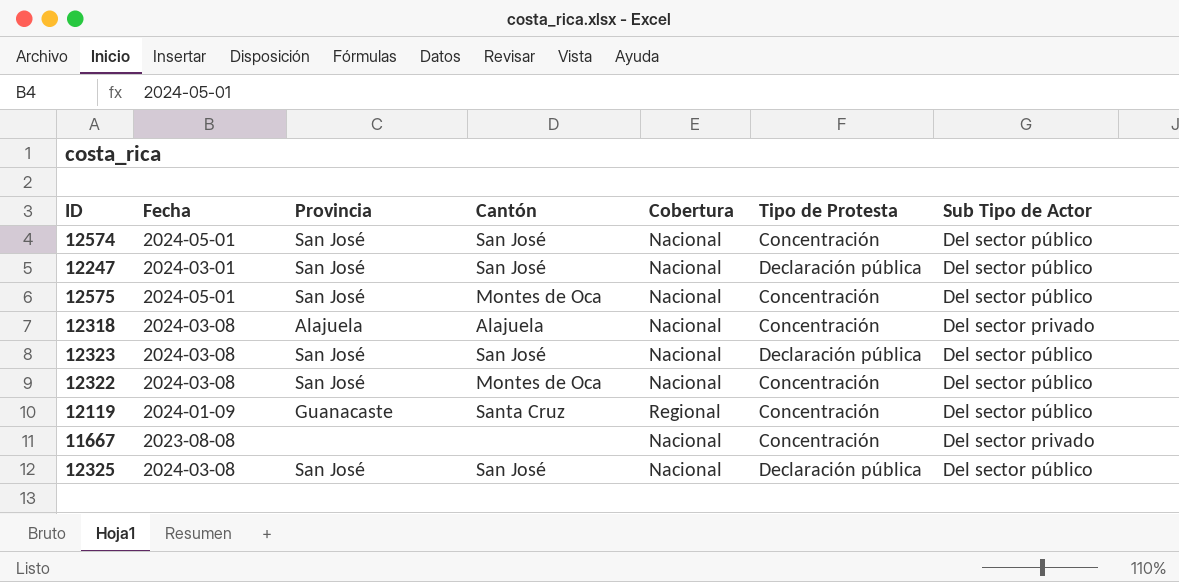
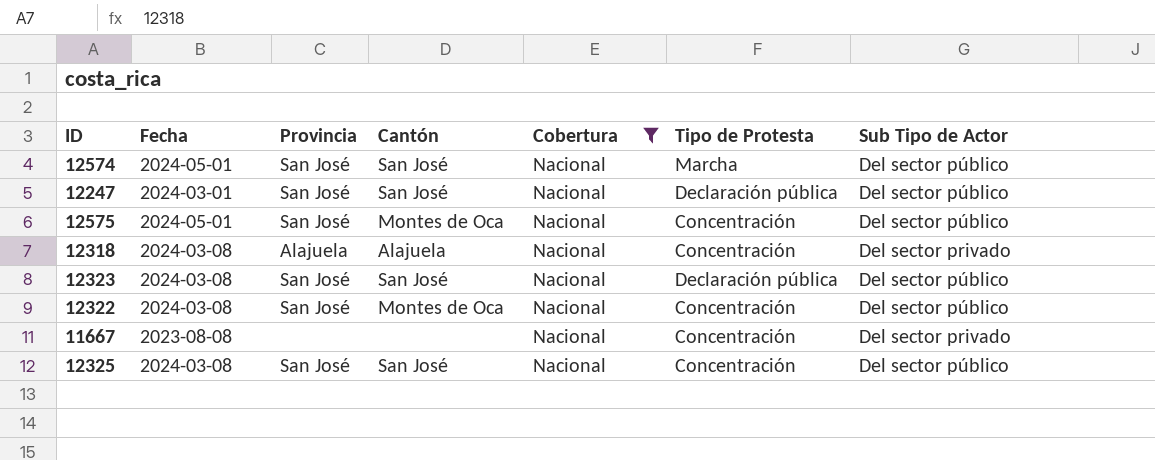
filter: none -> Cobertura = Nacional
12574 | Tipo de Protesta: Concentración -> Marcha
12325 | Tipo de Protesta: Declaración pública -> Concentración

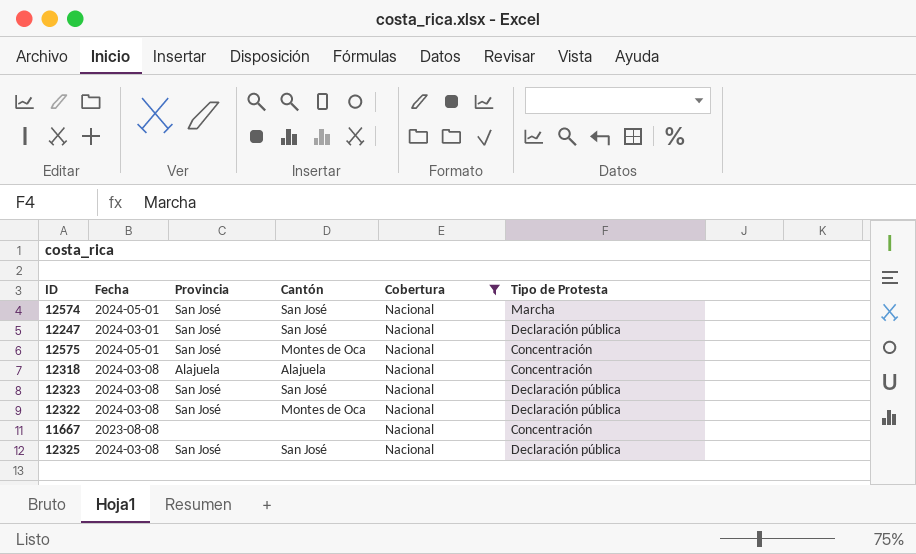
column Sub Tipo de Actor | position: 7 -> none
12322 | Tipo de Protesta: Concentración -> Declaración pública
12325 | Tipo de Protesta: Concentración -> Declaración pública

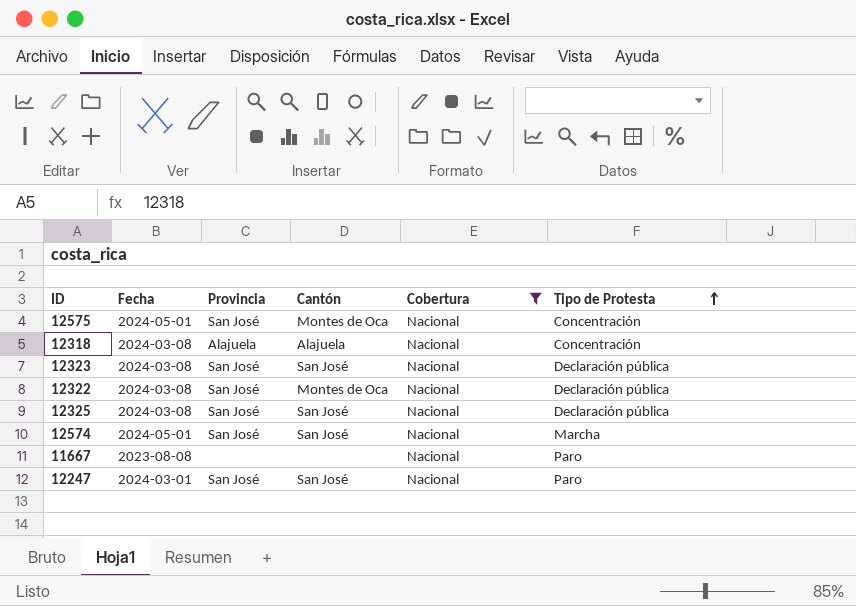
row order: none -> Tipo de Protesta ascending
11667 | Tipo de Protesta: Concentración -> Paro
12247 | Tipo de Protesta: Declaración pública -> Paro

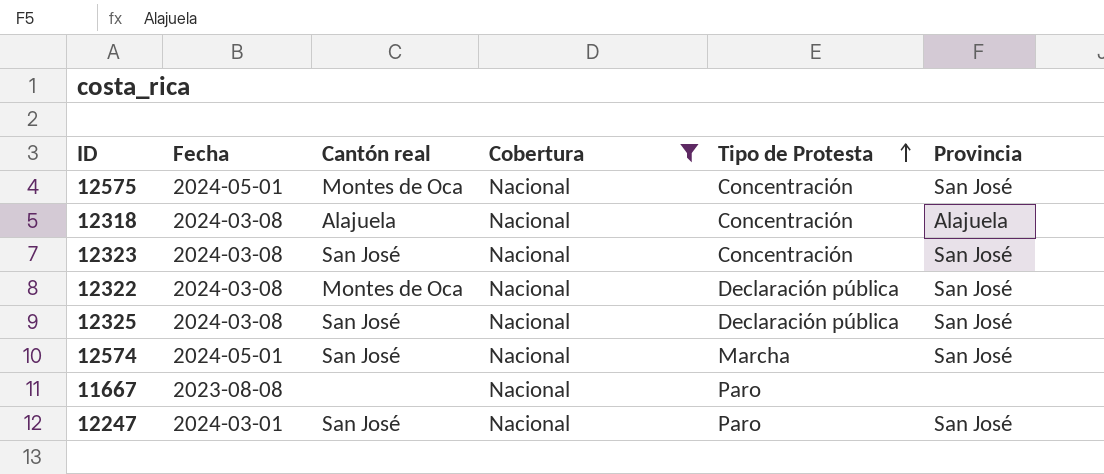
column name: Cantón -> Cantón real
column Provincia | position: 3 -> 6
12323 | Tipo de Protesta: Declaración pública -> Concentración

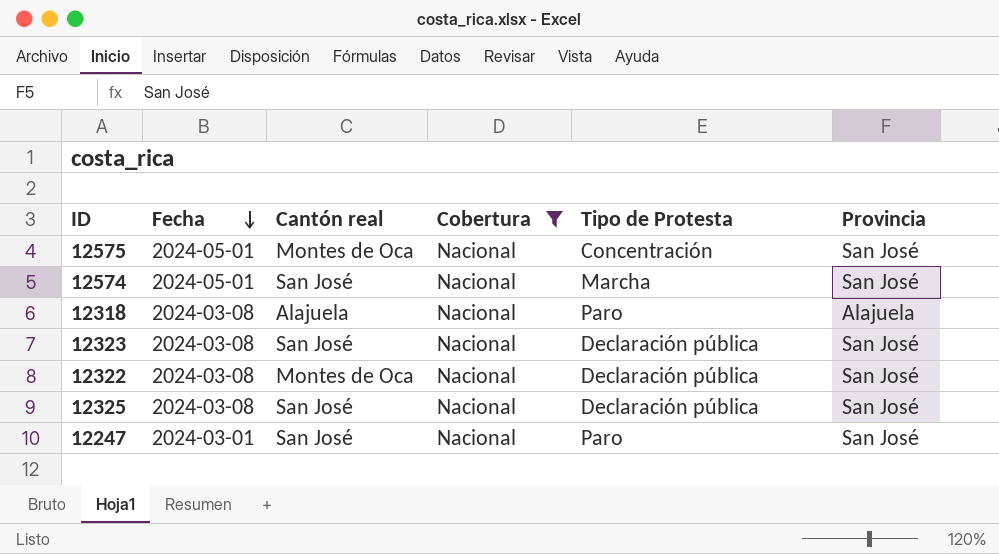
row order: Tipo de Protesta ascending -> Fecha descending
row 11667: 2023-08-08 | none | Nacional | Paro | none -> none
12318 | Tipo de Protesta: Concentración -> Paro
12323 | Tipo de Protesta: Concentración -> Declaración pública

